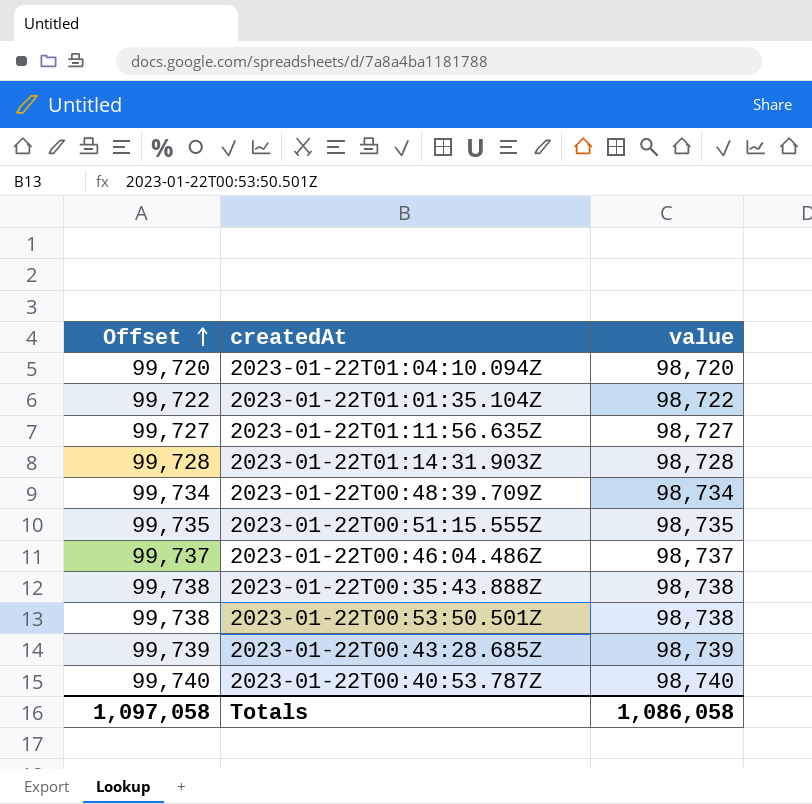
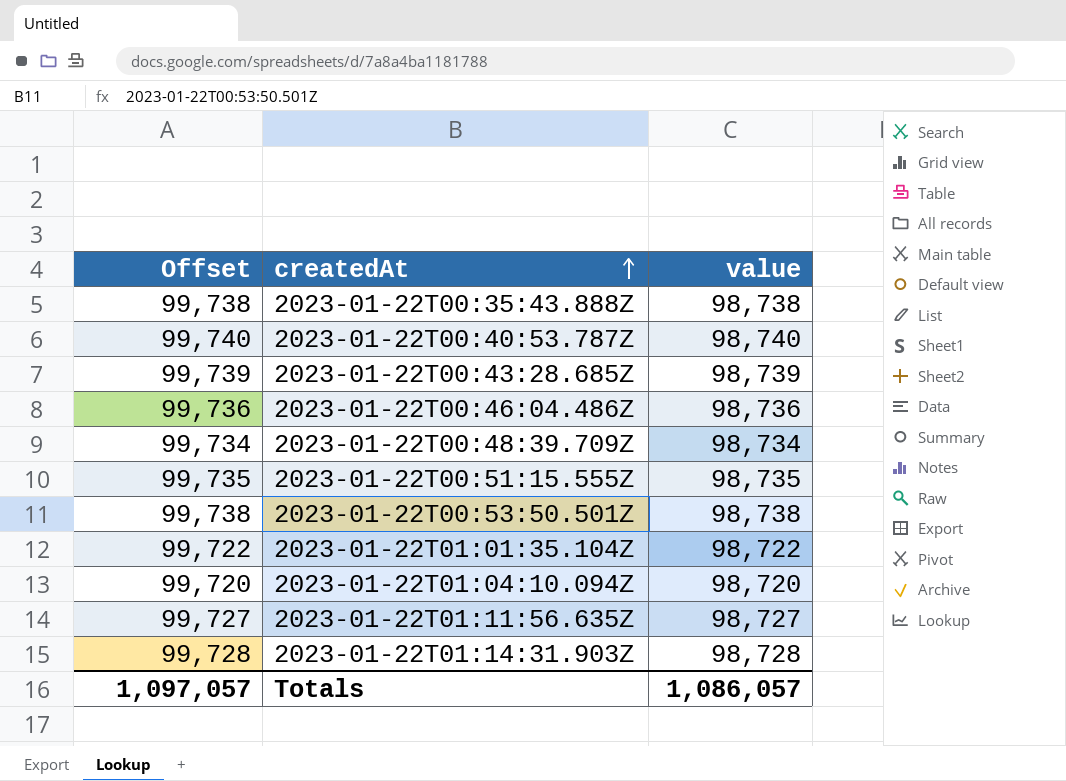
row order: Offset ascending -> createdAt ascending
2023-01-22T00:46:04.486Z | Offset: 99,737 -> 99,736
2023-01-22T00:46:04.486Z | value: 98,737 -> 98,736
Totals | Offset: 1,097,058 -> 1,097,057
Totals | value: 1,086,058 -> 1,086,057

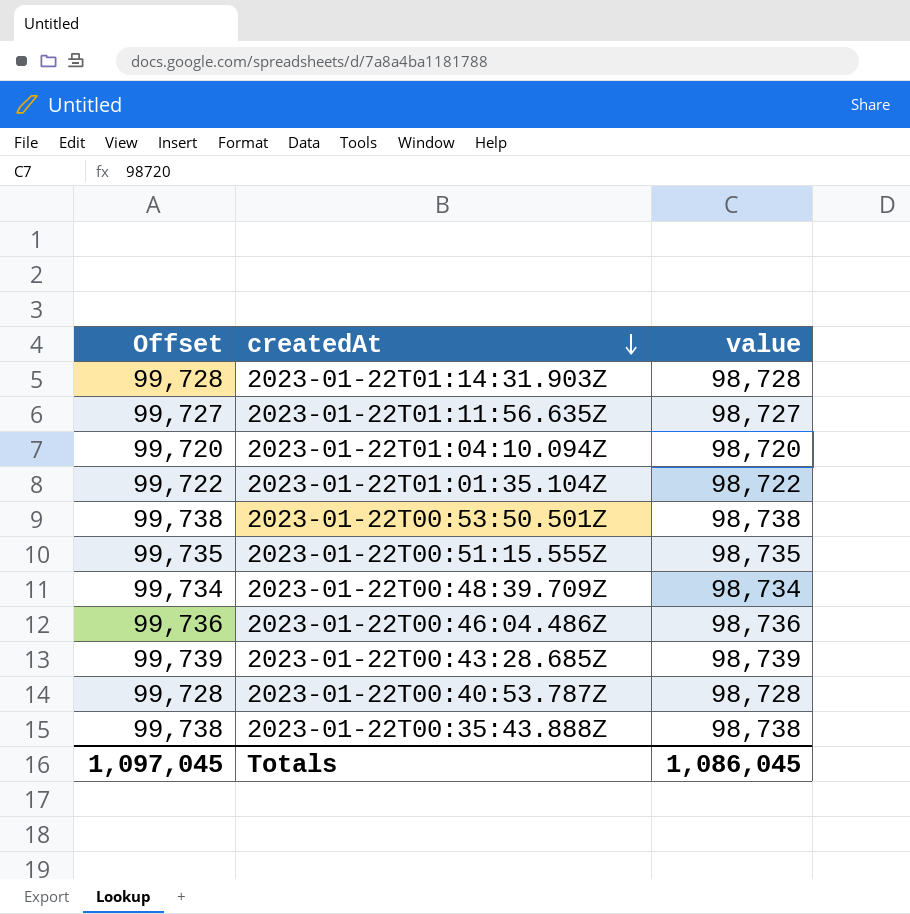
row order: createdAt ascending -> createdAt descending
2023-01-22T00:40:53.787Z | Offset: 99,740 -> 99,728
2023-01-22T00:40:53.787Z | value: 98,740 -> 98,728
Totals | Offset: 1,097,057 -> 1,097,045
Totals | value: 1,086,057 -> 1,086,045

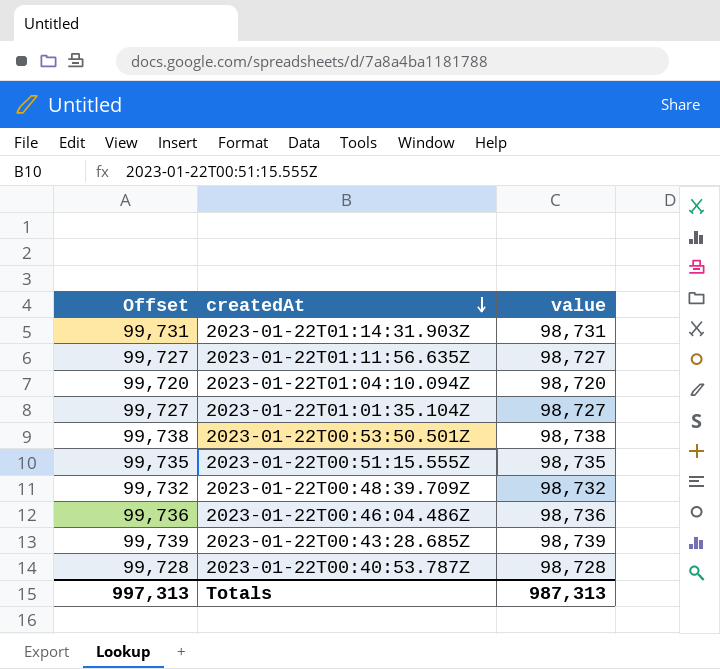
row 2023-01-22T00:35:43.888Z: 99,738 | 98,738 -> none
2023-01-22T01:14:31.903Z | Offset: 99,728 -> 99,731
2023-01-22T01:14:31.903Z | value: 98,728 -> 98,731
2023-01-22T01:01:35.104Z | Offset: 99,722 -> 99,727
2023-01-22T01:01:35.104Z | value: 98,722 -> 98,727
2023-01-22T00:48:39.709Z | Offset: 99,734 -> 99,732
2023-01-22T00:48:39.709Z | value: 98,734 -> 98,732
Totals | Offset: 1,097,045 -> 997,313
Totals | value: 1,086,045 -> 987,313

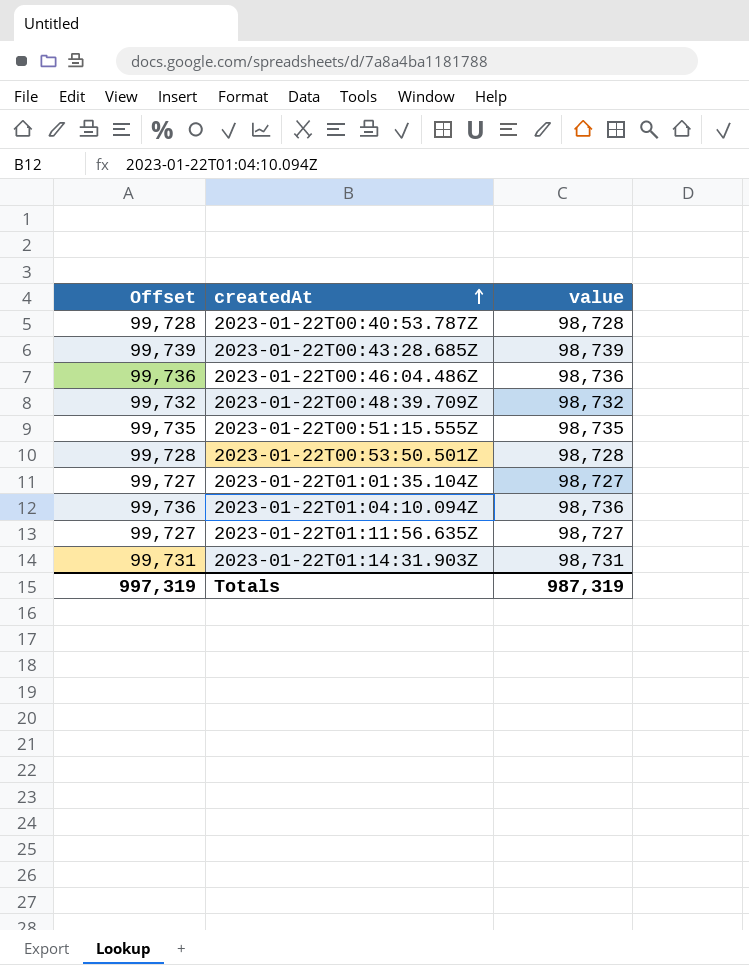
row order: createdAt descending -> createdAt ascending
2023-01-22T00:53:50.501Z | Offset: 99,738 -> 99,728
2023-01-22T00:53:50.501Z | value: 98,738 -> 98,728
2023-01-22T01:04:10.094Z | Offset: 99,720 -> 99,736
2023-01-22T01:04:10.094Z | value: 98,720 -> 98,736
Totals | Offset: 997,313 -> 997,319
Totals | value: 987,313 -> 987,319

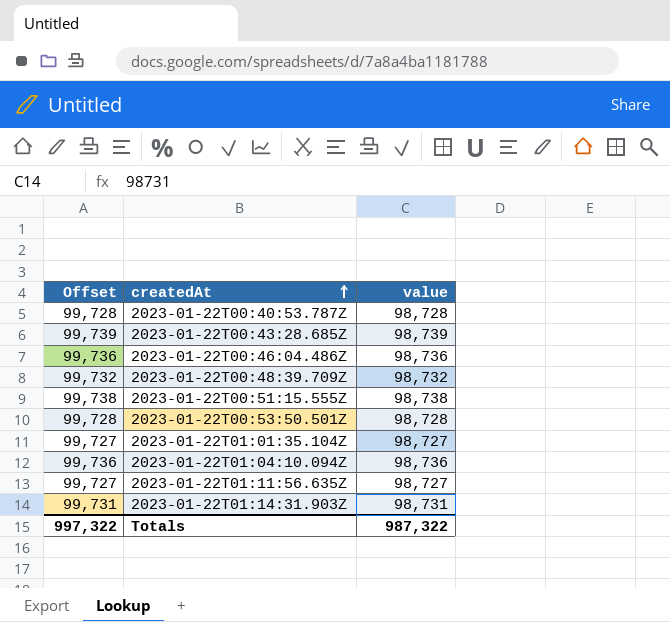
2023-01-22T00:51:15.555Z | Offset: 99,735 -> 99,738
2023-01-22T00:51:15.555Z | value: 98,735 -> 98,738
Totals | Offset: 997,319 -> 997,322
Totals | value: 987,319 -> 987,322

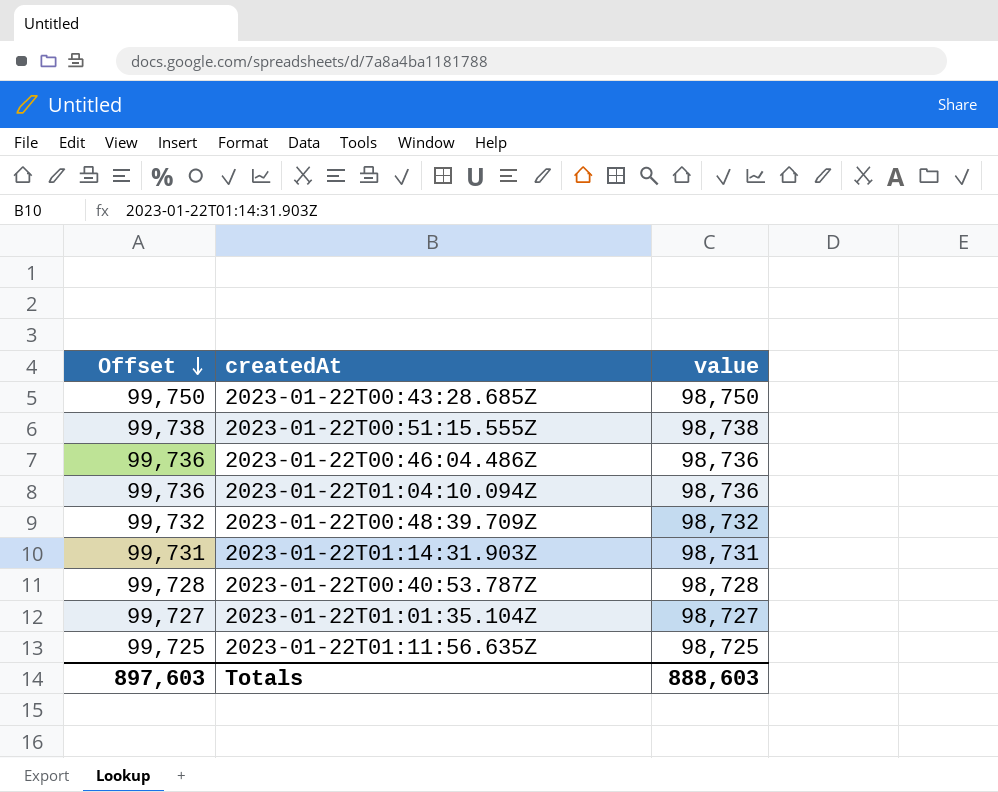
row order: createdAt ascending -> Offset descending
row 2023-01-22T00:53:50.501Z: 99,728 | 98,728 -> none
2023-01-22T00:43:28.685Z | Offset: 99,739 -> 99,750
2023-01-22T00:43:28.685Z | value: 98,739 -> 98,750
2023-01-22T01:11:56.635Z | Offset: 99,727 -> 99,725
2023-01-22T01:11:56.635Z | value: 98,727 -> 98,725
Totals | Offset: 997,322 -> 897,603
Totals | value: 987,322 -> 888,603

